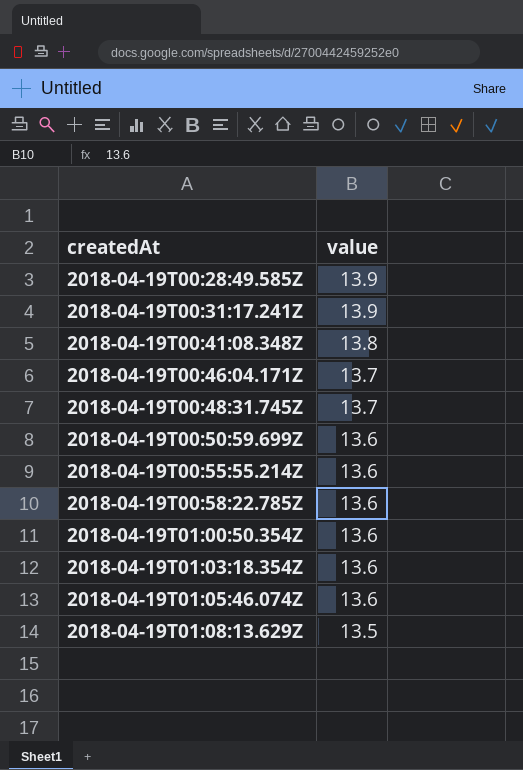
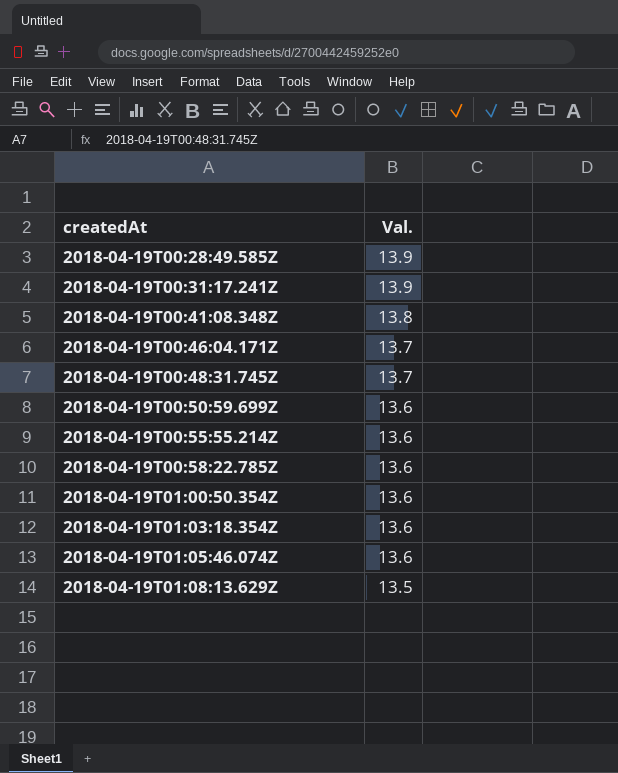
column name: value -> Val.

